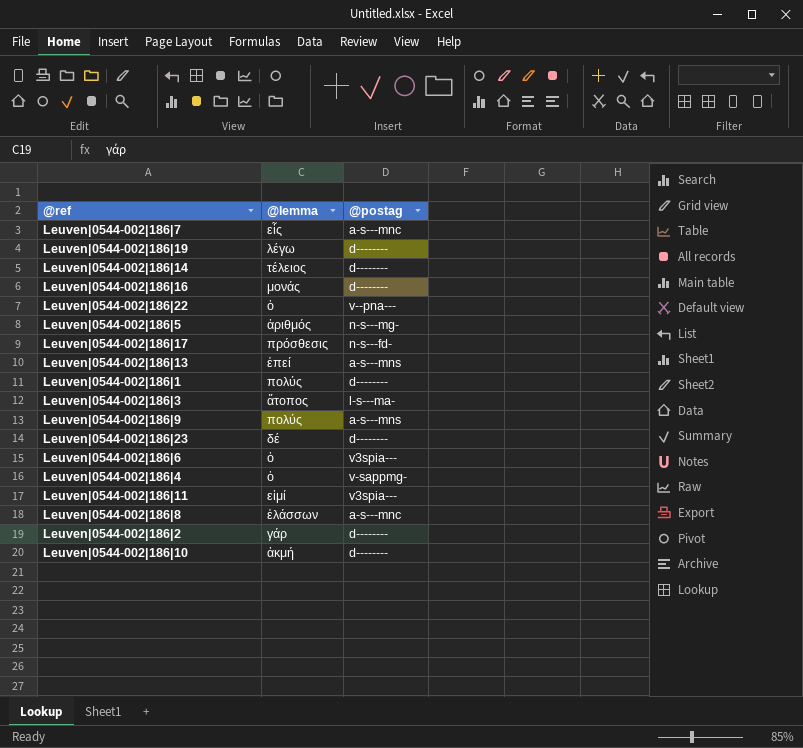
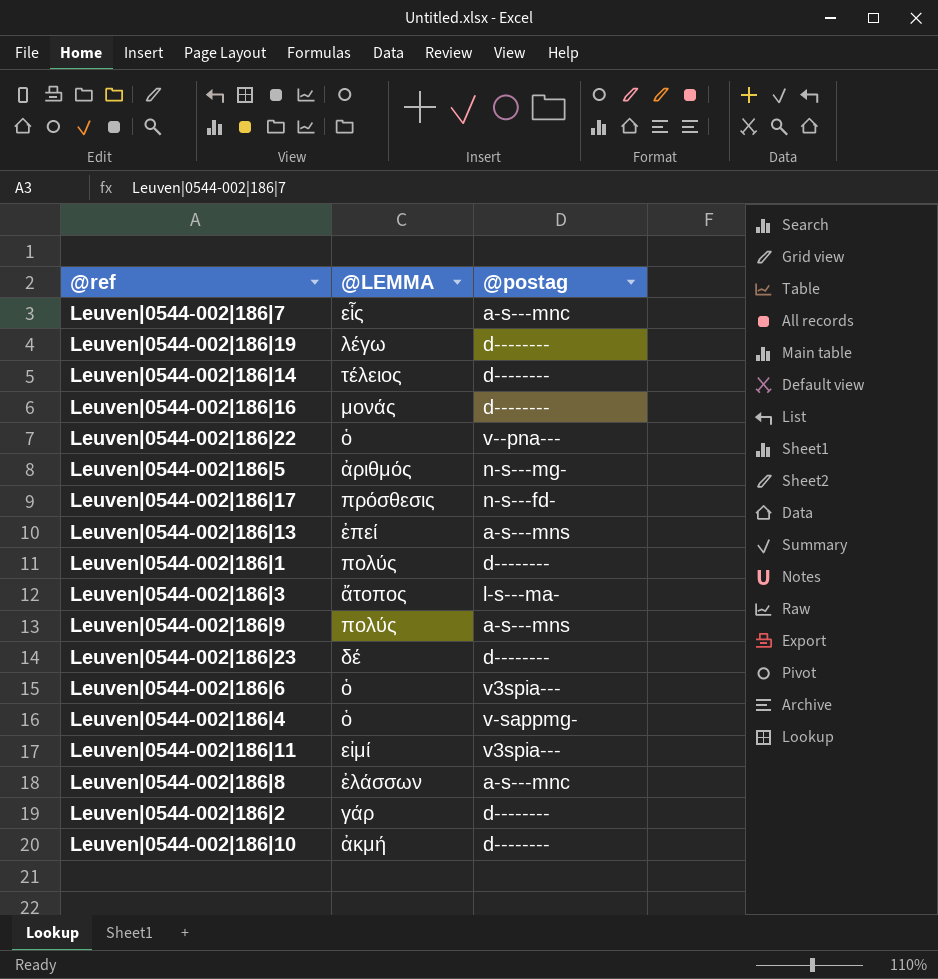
column name: @lemma -> @LEMMA

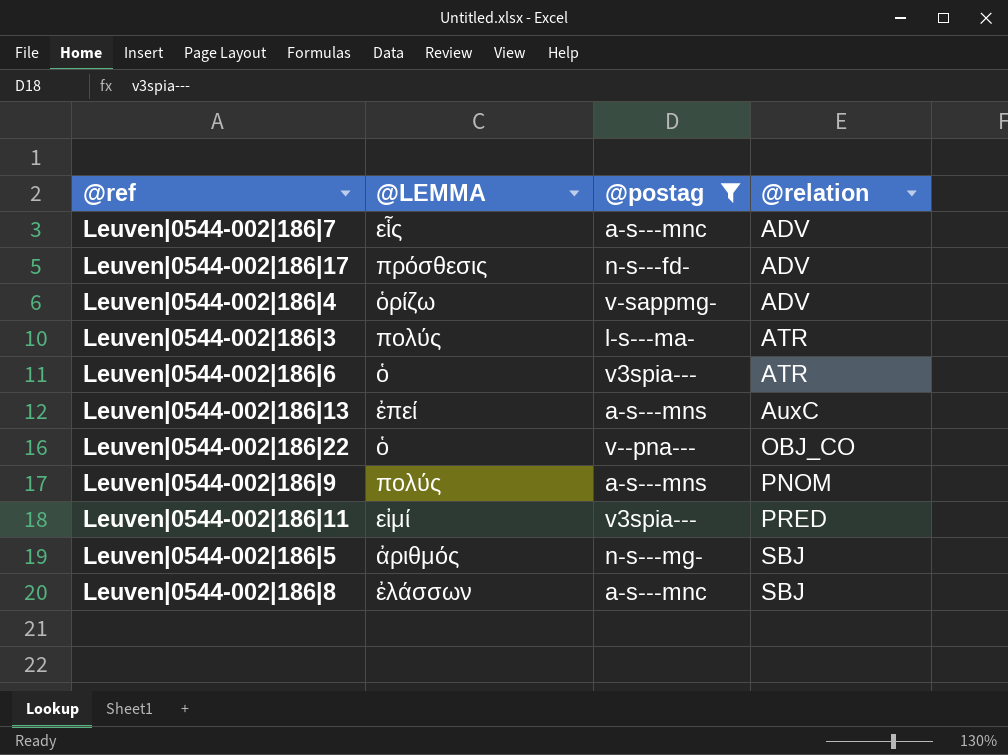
filter: none -> @postag != d--------
row order: none -> @relation ascending
column @relation | position: none -> 4
Leuven|0544-002|186|4 | @LEMMA: ὁ -> ὁρίζω
Leuven|0544-002|186|3 | @LEMMA: ἄτοπος -> πολύς

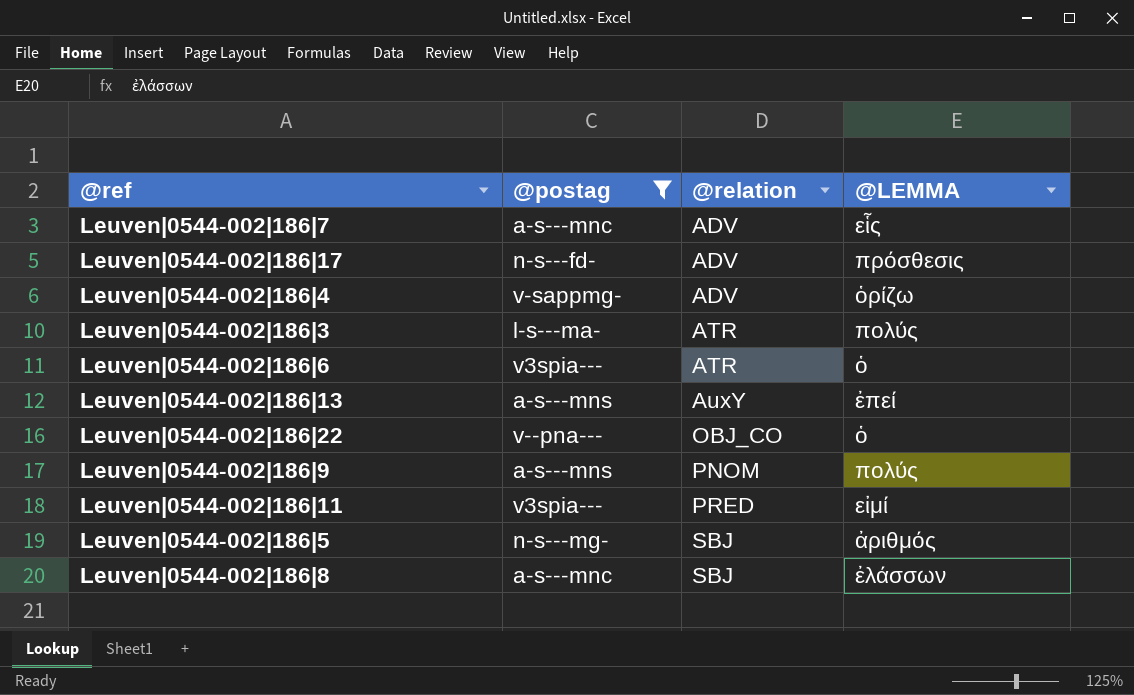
column @LEMMA | position: 2 -> 4
Leuven|0544-002|186|13 | @relation: AuxC -> AuxY

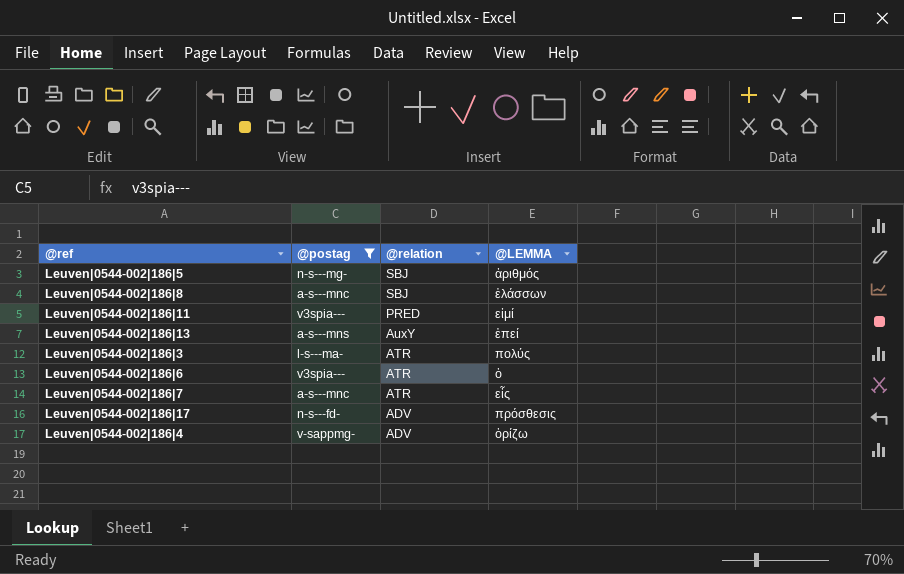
row order: @relation ascending -> @relation descending
row Leuven|0544-002|186|22: v--pna--- | OBJ_CO | ὁ -> none
row Leuven|0544-002|186|9: a-s---mns | PNOM | πολύς -> none
Leuven|0544-002|186|7 | @relation: ADV -> ATR

